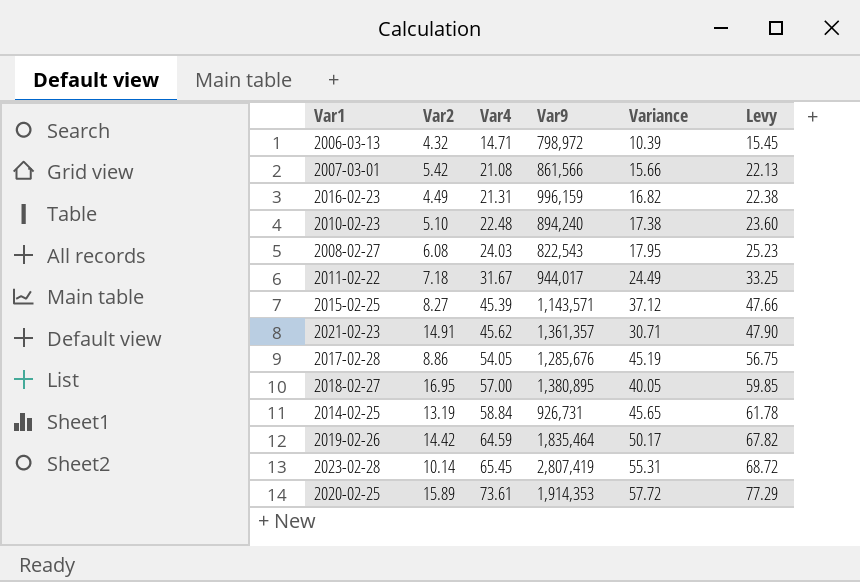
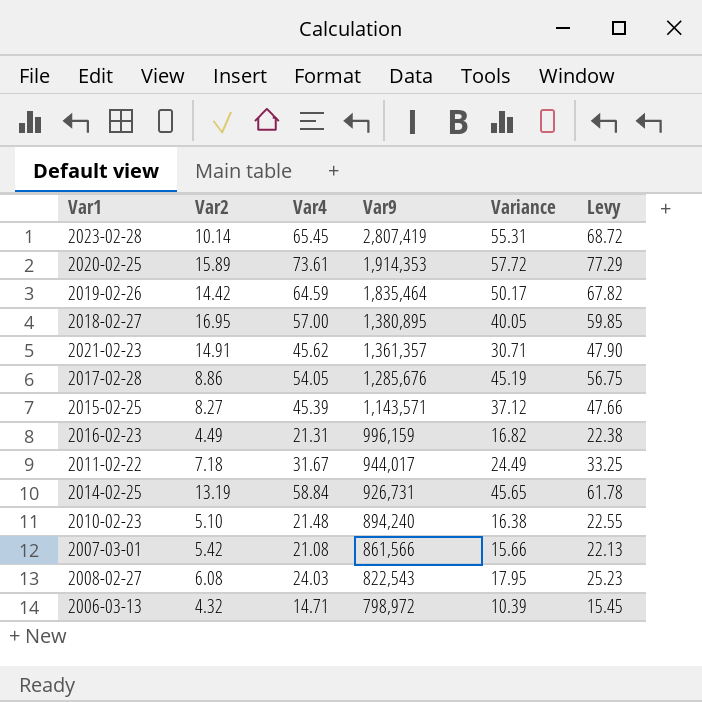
row order: Var4 ascending -> Var9 descending
2010-02-23 | Var4: 22.48 -> 21.48
2010-02-23 | Variance: 17.38 -> 16.38
2010-02-23 | Levy: 23.60 -> 22.55

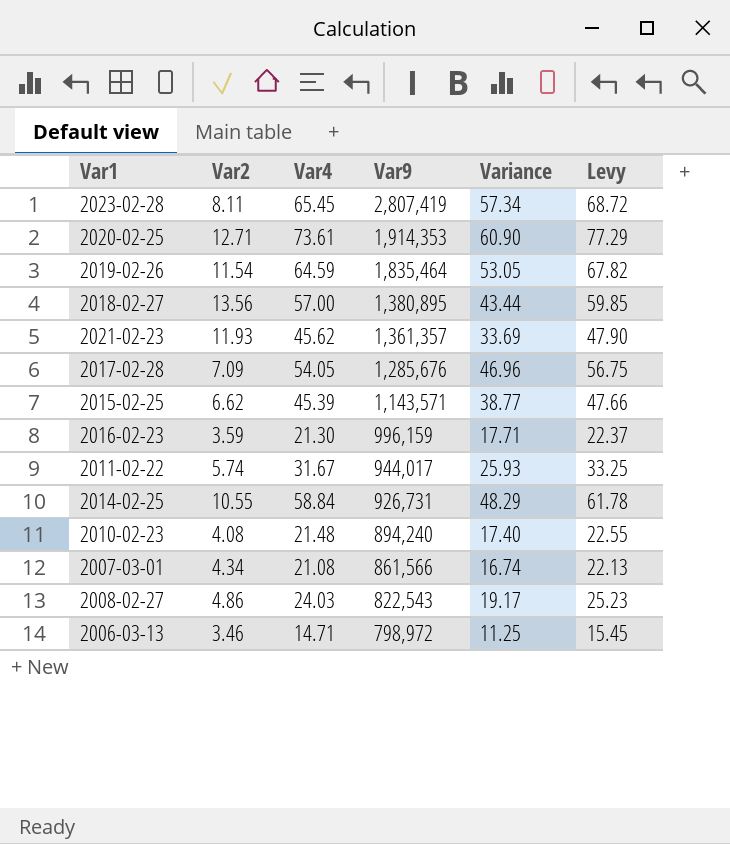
2023-02-28 | Var2: 10.14 -> 8.11
2023-02-28 | Variance: 55.31 -> 57.34
2020-02-25 | Var2: 15.89 -> 12.71
2020-02-25 | Variance: 57.72 -> 60.90
2019-02-26 | Var2: 14.42 -> 11.54
2019-02-26 | Variance: 50.17 -> 53.05
2018-02-27 | Var2: 16.95 -> 13.56
2018-02-27 | Variance: 40.05 -> 43.44
2021-02-23 | Var2: 14.91 -> 11.93
2021-02-23 | Variance: 30.71 -> 33.69
2017-02-28 | Var2: 8.86 -> 7.09
2017-02-28 | Variance: 45.19 -> 46.96
2015-02-25 | Var2: 8.27 -> 6.62
2015-02-25 | Variance: 37.12 -> 38.77
2016-02-23 | Var2: 4.49 -> 3.59
2016-02-23 | Var4: 21.31 -> 21.30
2016-02-23 | Variance: 16.82 -> 17.71
2016-02-23 | Levy: 22.38 -> 22.37
2011-02-22 | Var2: 7.18 -> 5.74
2011-02-22 | Variance: 24.49 -> 25.93
2014-02-25 | Var2: 13.19 -> 10.55
2014-02-25 | Variance: 45.65 -> 48.29
2010-02-23 | Var2: 5.10 -> 4.08
2010-02-23 | Variance: 16.38 -> 17.40
2007-03-01 | Var2: 5.42 -> 4.34
2007-03-01 | Variance: 15.66 -> 16.74
2008-02-27 | Var2: 6.08 -> 4.86
2008-02-27 | Variance: 17.95 -> 19.17
2006-03-13 | Var2: 4.32 -> 3.46
2006-03-13 | Variance: 10.39 -> 11.25

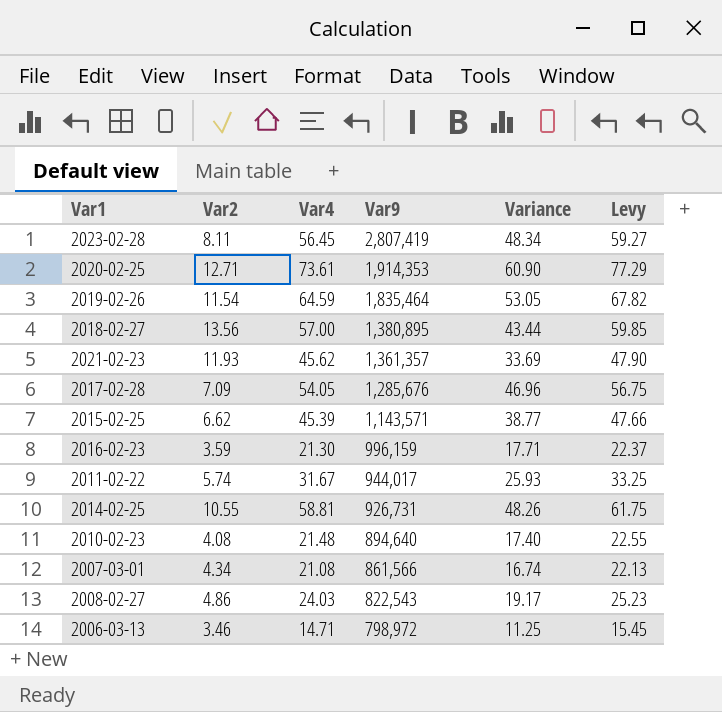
2023-02-28 | Var4: 65.45 -> 56.45
2023-02-28 | Variance: 57.34 -> 48.34
2023-02-28 | Levy: 68.72 -> 59.27
2014-02-25 | Var4: 58.84 -> 58.81
2014-02-25 | Variance: 48.29 -> 48.26
2014-02-25 | Levy: 61.78 -> 61.75
2010-02-23 | Var9: 894,240 -> 894,640

